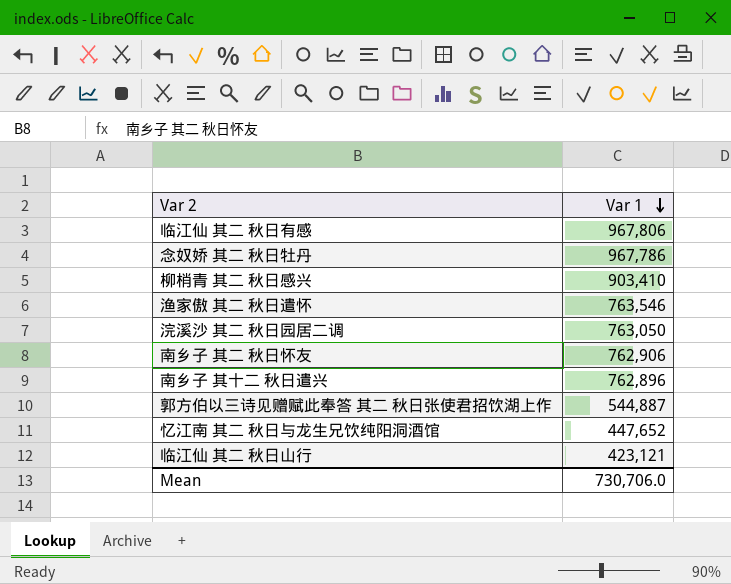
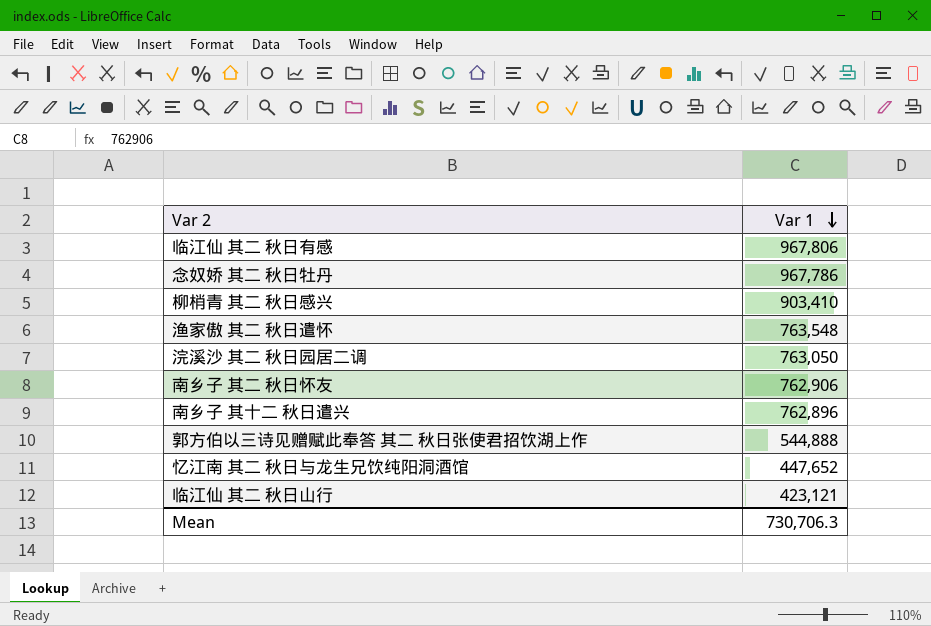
渔家傲 其二 秋日遣怀 | Var 1: 763,546 -> 763,548
郭方伯以三诗见赠赋此奉答 其二 秋日张使君招饮湖上作 | Var 1: 544,887 -> 544,888
Mean | Var 1: 730,706.0 -> 730,706.3

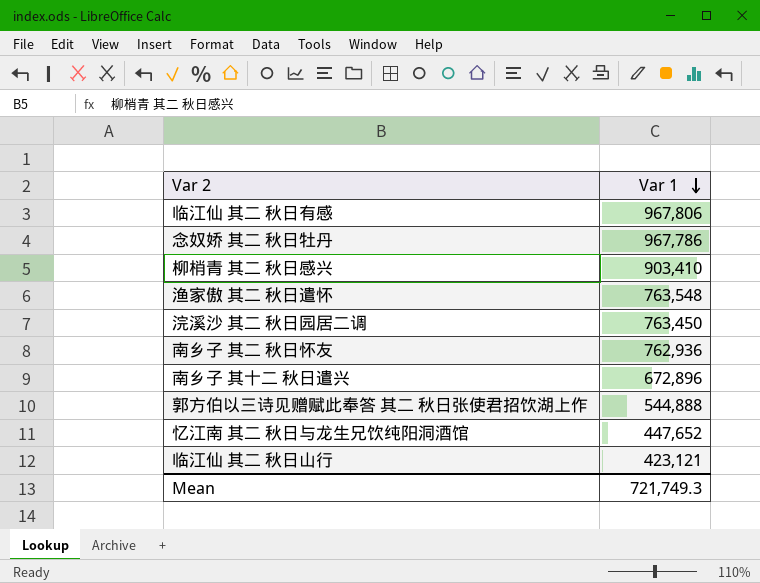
浣溪沙 其二 秋日园居二调 | Var 1: 763,050 -> 763,450
南乡子 其二 秋日怀友 | Var 1: 762,906 -> 762,936
南乡子 其十二 秋日遣兴 | Var 1: 762,896 -> 672,896
Mean | Var 1: 730,706.3 -> 721,749.3

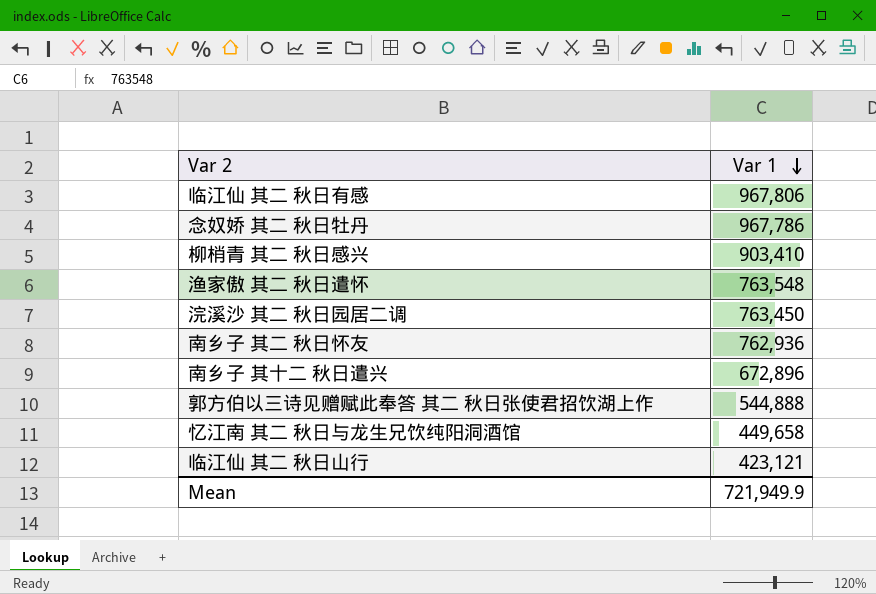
忆江南 其二 秋日与龙生兄饮纯阳洞酒馆 | Var 1: 447,652 -> 449,658
Mean | Var 1: 721,749.3 -> 721,949.9

